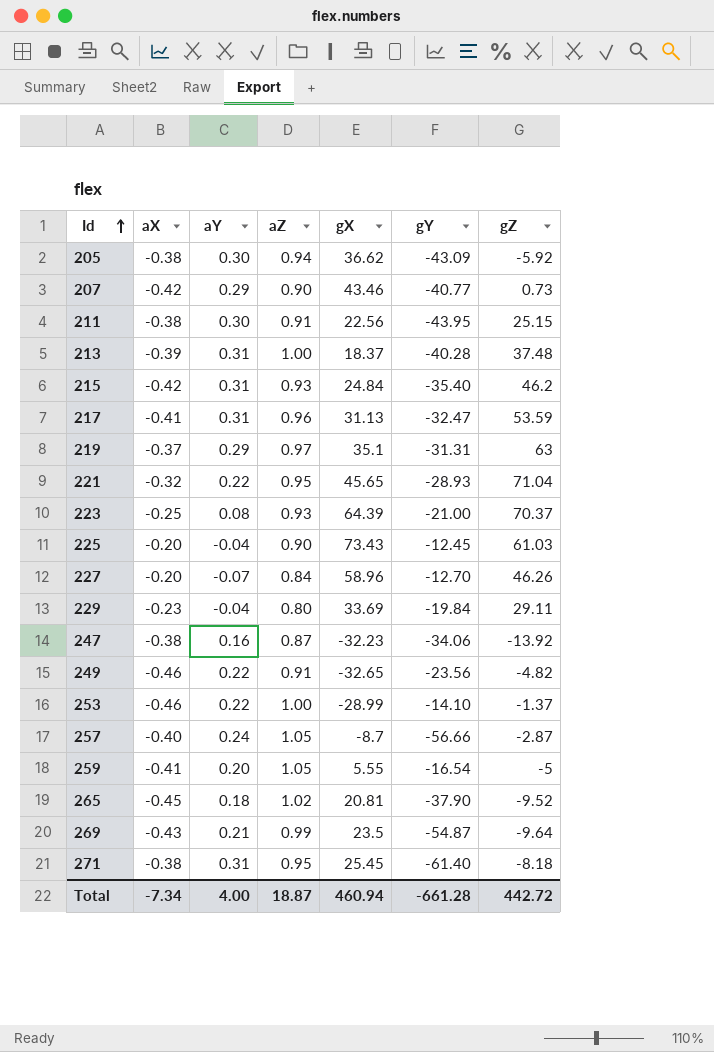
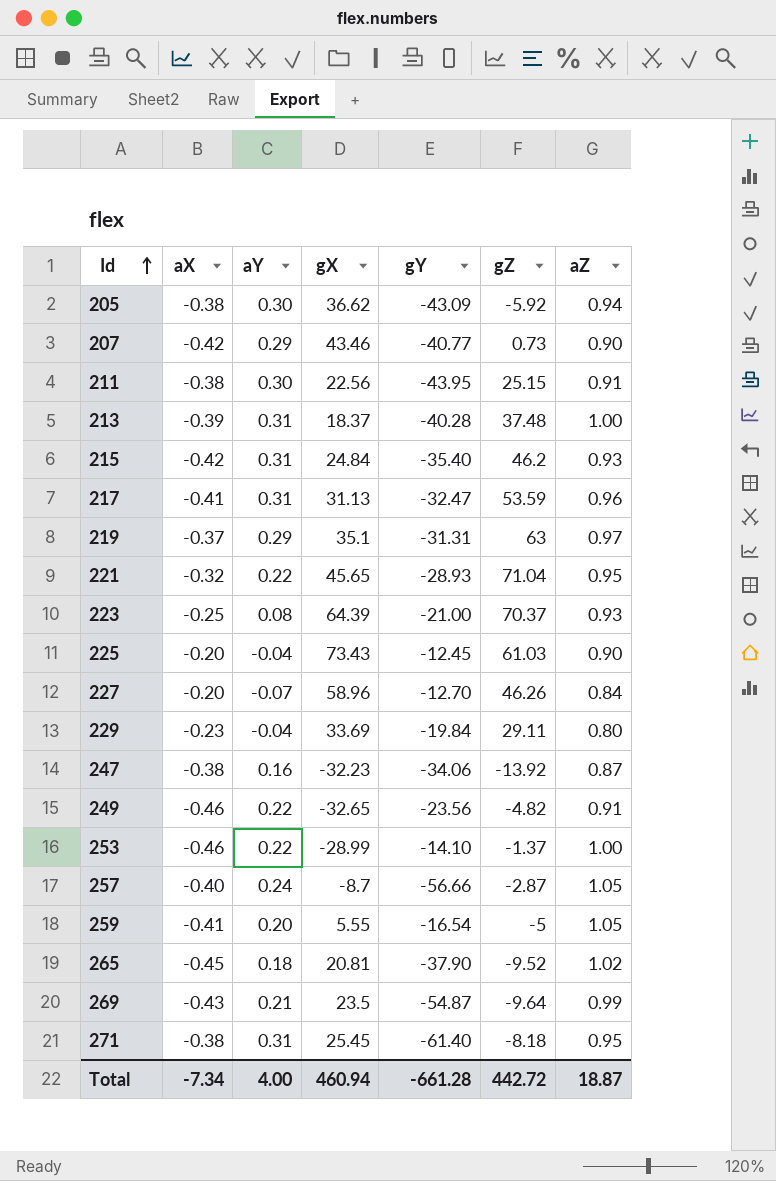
column aZ | position: 4 -> 7

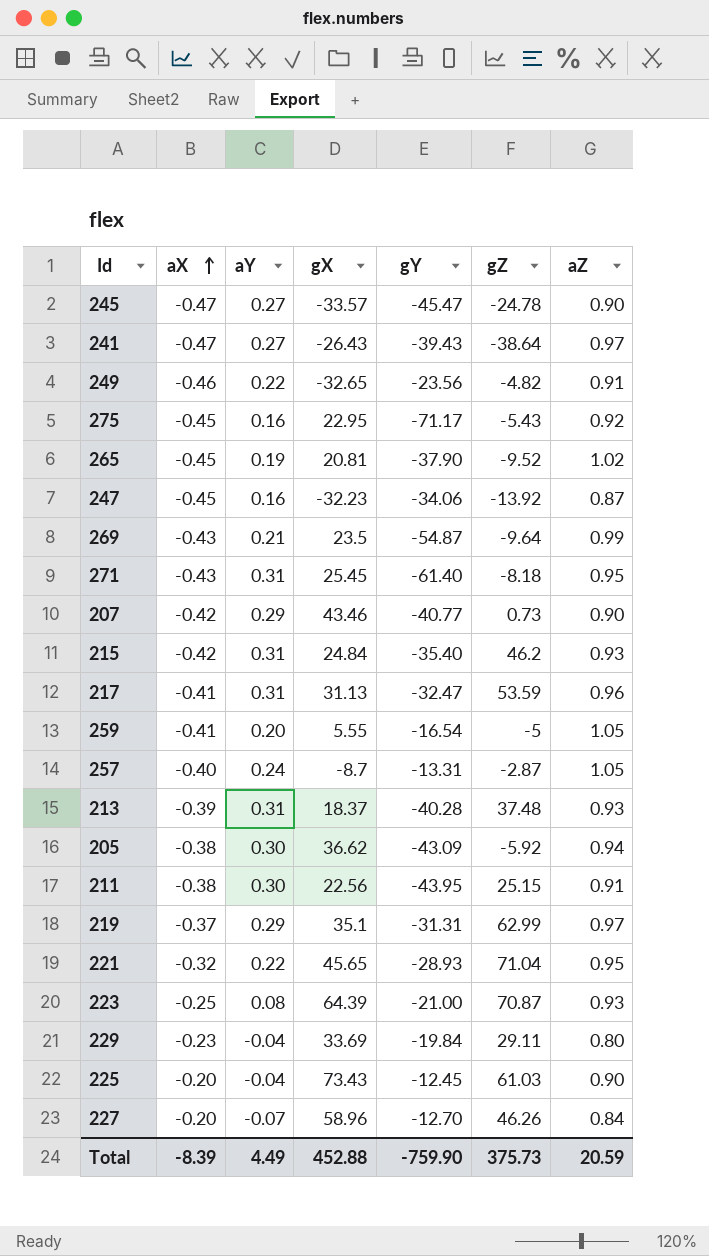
row order: Id ascending -> aX ascending
row 253: -0.46 | 0.22 | -28.99 | -14.10 | -1.37 | 1.00 -> none
row 245: none -> -0.47 | 0.27 | -33.57 | -45.47 | -24.78 | 0.90
row 241: none -> -0.47 | 0.27 | -26.43 | -39.43 | -38.64 | 0.97
row 275: none -> -0.45 | 0.16 | 22.95 | -71.17 | -5.43 | 0.92
265 | aY: 0.18 -> 0.19
247 | aX: -0.38 -> -0.45
271 | aX: -0.38 -> -0.43
257 | gY: -56.66 -> -13.31
213 | aZ: 1.00 -> 0.93
219 | gZ: 63 -> 62.99
223 | gZ: 70.37 -> 70.87
Total | aX: -7.34 -> -8.39
Total | aY: 4.00 -> 4.49
Total | gX: 460.94 -> 452.88
Total | gY: -661.28 -> -759.90
Total | gZ: 442.72 -> 375.73
Total | aZ: 18.87 -> 20.59

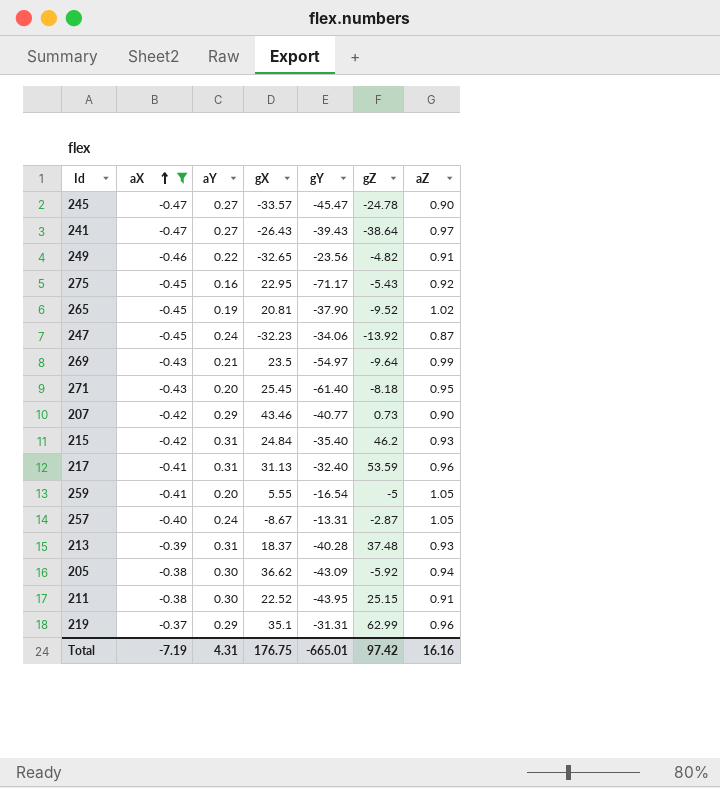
filter: none -> aX <= -0.37
247 | aY: 0.16 -> 0.24
269 | gY: -54.87 -> -54.97
271 | aY: 0.31 -> 0.20
217 | gY: -32.47 -> -32.40
257 | gX: -8.7 -> -8.67
211 | gX: 22.56 -> 22.52
219 | aZ: 0.97 -> 0.96
Total | aX: -8.39 -> -7.19
Total | aY: 4.49 -> 4.31
Total | gX: 452.88 -> 176.75
Total | gY: -759.90 -> -665.01
Total | gZ: 375.73 -> 97.42
Total | aZ: 20.59 -> 16.16

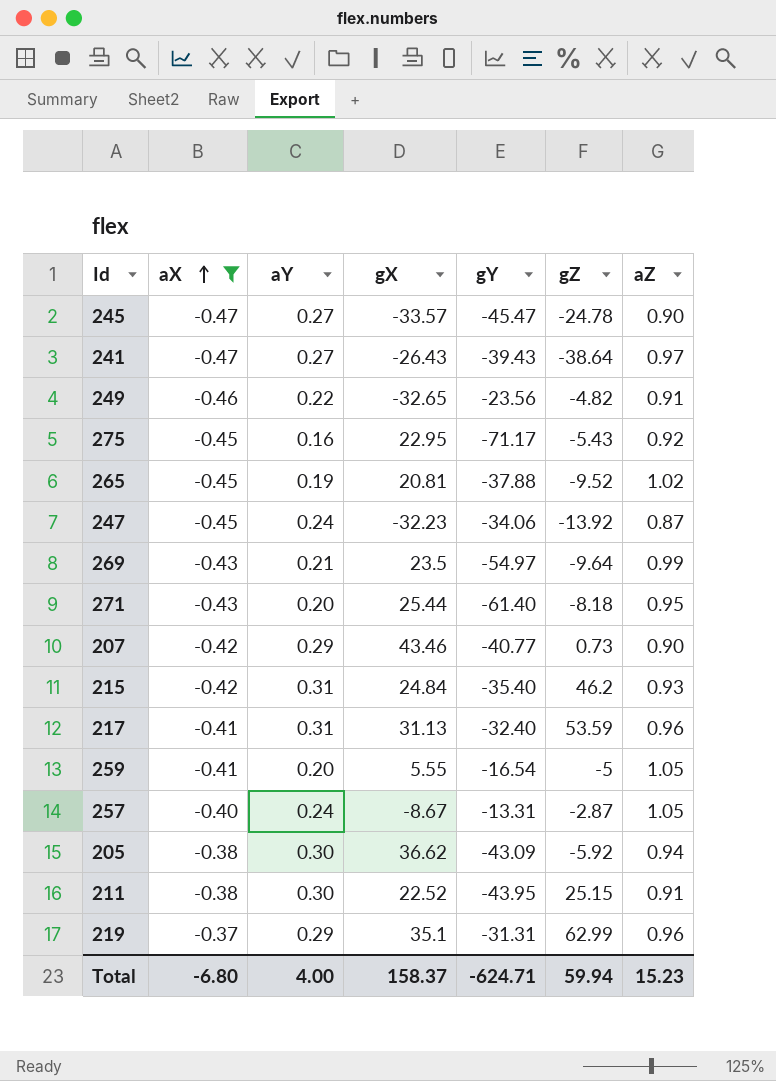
row 213: -0.39 | 0.31 | 18.37 | -40.28 | 37.48 | 0.93 -> none
265 | gY: -37.90 -> -37.88
271 | gX: 25.45 -> 25.44
Total | aX: -7.19 -> -6.80
Total | aY: 4.31 -> 4.00
Total | gX: 176.75 -> 158.37
Total | gY: -665.01 -> -624.71
Total | gZ: 97.42 -> 59.94
Total | aZ: 16.16 -> 15.23

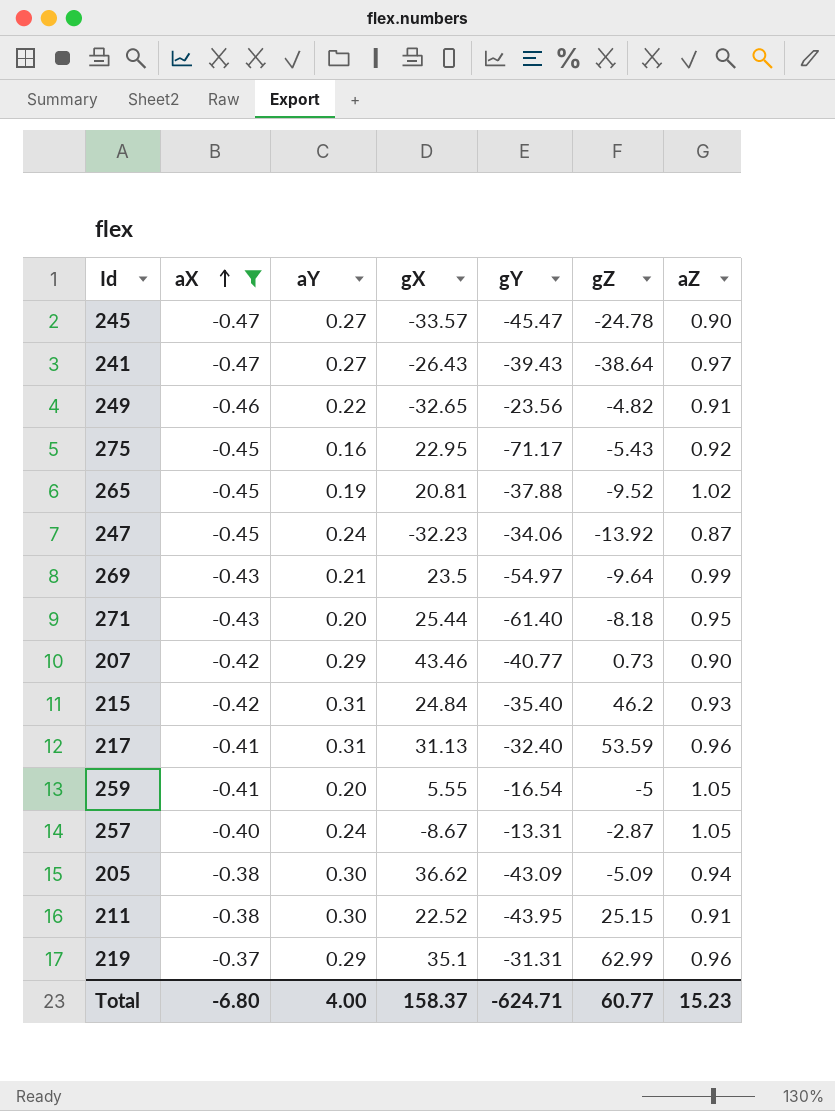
205 | gZ: -5.92 -> -5.09
Total | gZ: 59.94 -> 60.77

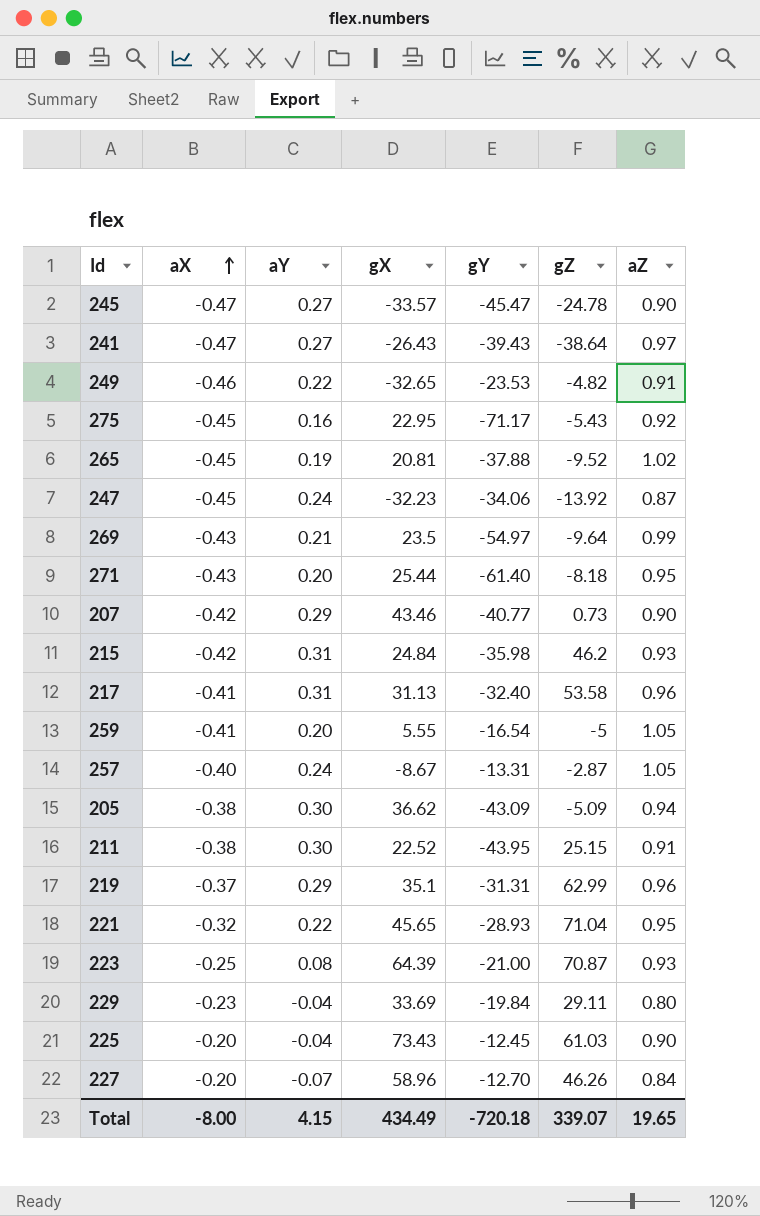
filter: aX <= -0.37 -> none
249 | gY: -23.56 -> -23.53
215 | gY: -35.40 -> -35.98
217 | gZ: 53.59 -> 53.58
Total | aX: -6.80 -> -8.00
Total | aY: 4.00 -> 4.15
Total | gX: 158.37 -> 434.49
Total | gY: -624.71 -> -720.18
Total | gZ: 60.77 -> 339.07
Total | aZ: 15.23 -> 19.65

